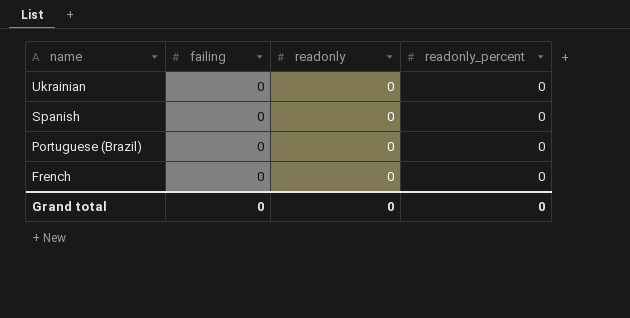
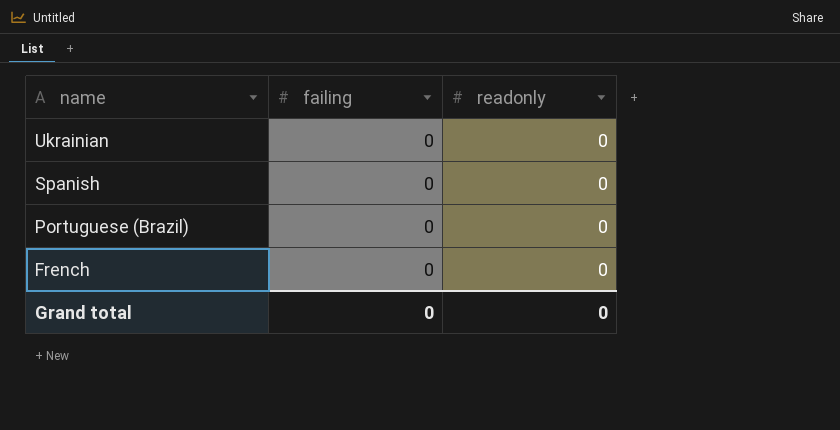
column readonly_percent | position: 4 -> none

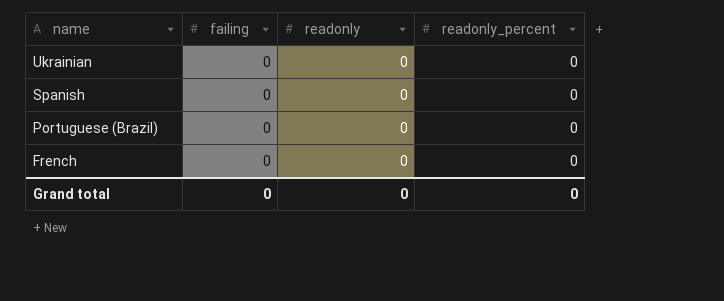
column readonly_percent | position: none -> 4

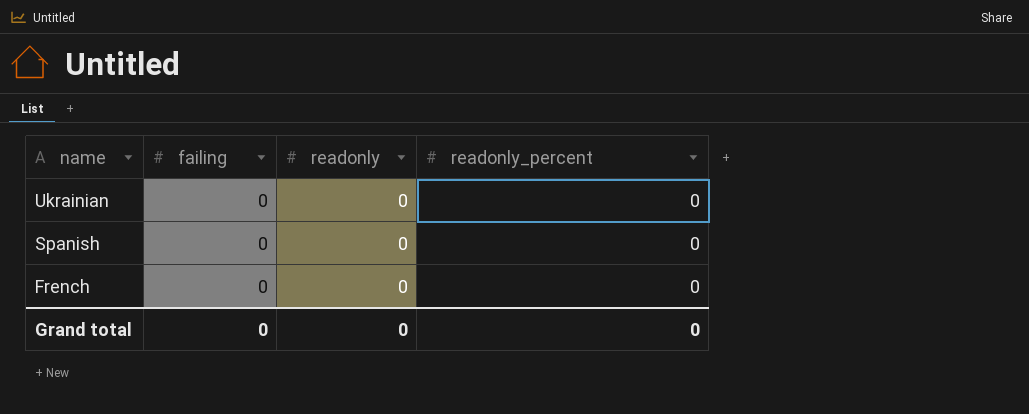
row Portuguese (Brazil): 0 | 0 | 0 -> none

